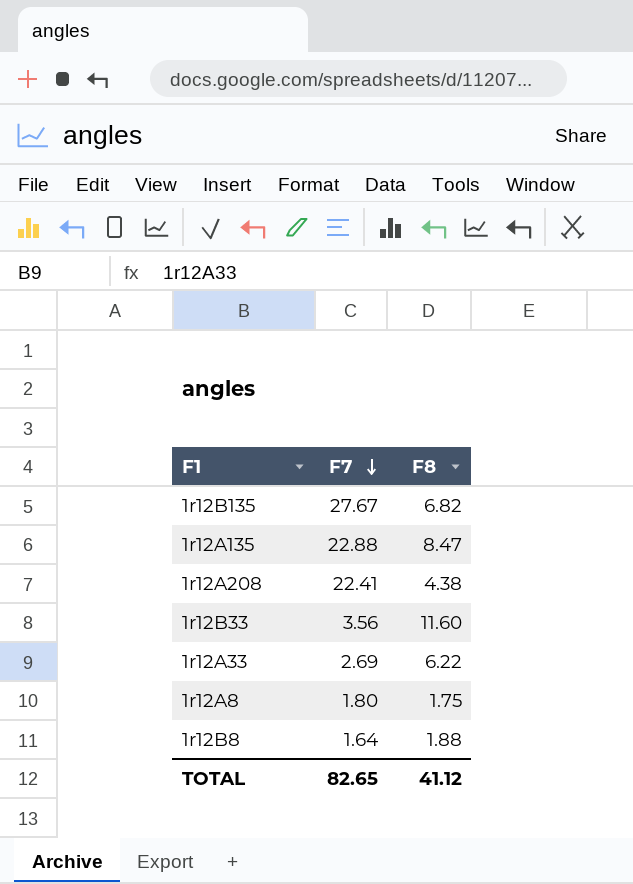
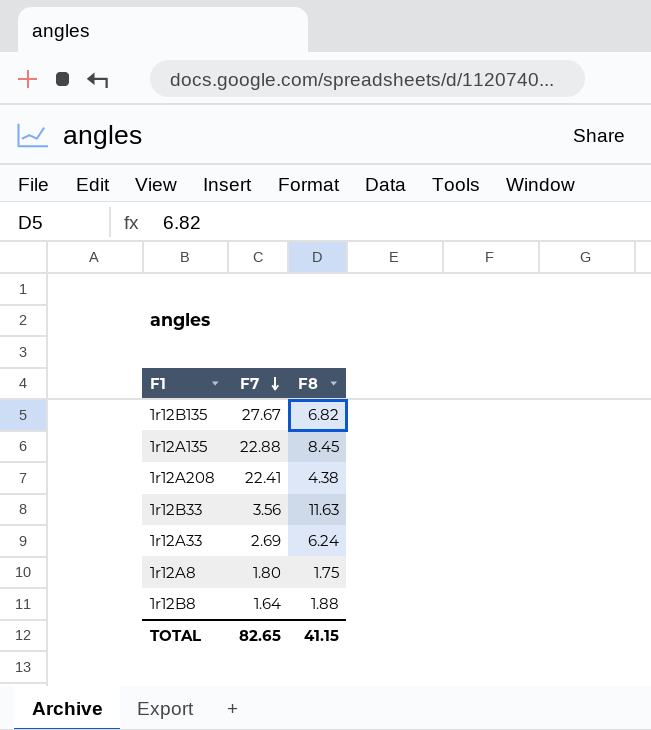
1r12A135 | F8: 8.47 -> 8.45
1r12B33 | F8: 11.60 -> 11.63
1r12A33 | F8: 6.22 -> 6.24
TOTAL | F8: 41.12 -> 41.15

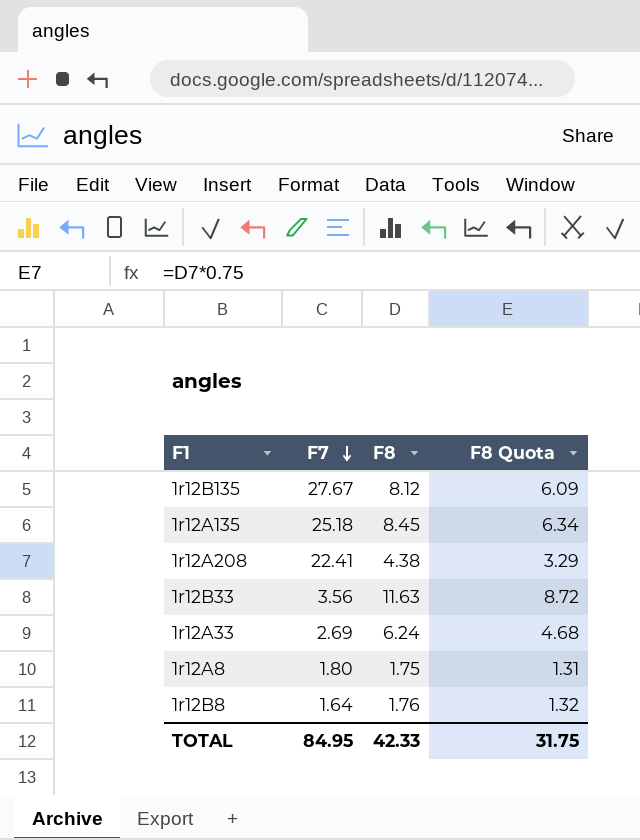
column F8 Quota | formula: none -> [F8] * 0.75
1r12B135 | F8: 6.82 -> 8.12
1r12A135 | F7: 22.88 -> 25.18
1r12B8 | F8: 1.88 -> 1.76
TOTAL | F7: 82.65 -> 84.95
TOTAL | F8: 41.15 -> 42.33

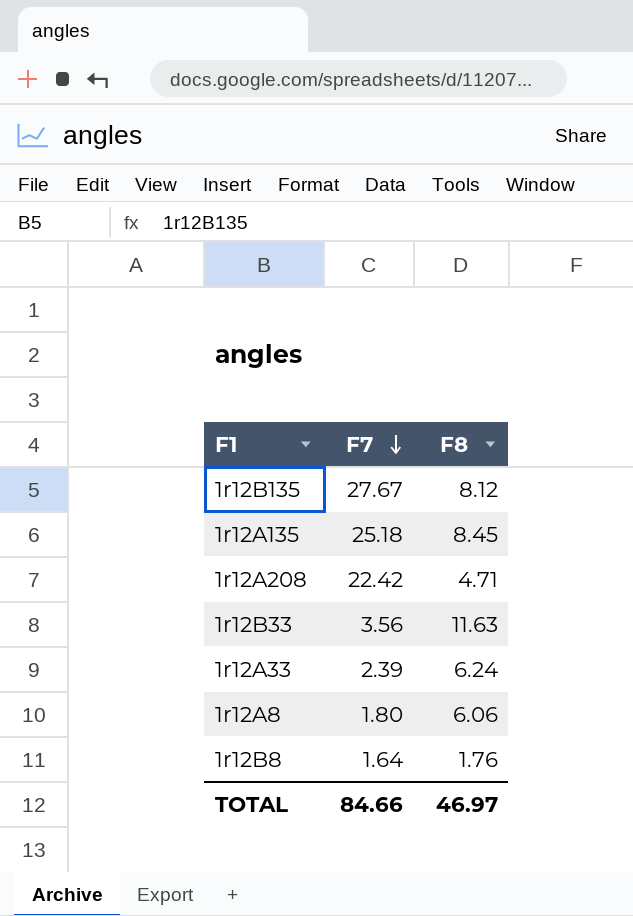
column F8 Quota | formula: [F8] * 0.75 -> none
1r12A208 | F7: 22.41 -> 22.42
1r12A208 | F8: 4.38 -> 4.71
1r12A33 | F7: 2.69 -> 2.39
1r12A8 | F8: 1.75 -> 6.06
TOTAL | F7: 84.95 -> 84.66
TOTAL | F8: 42.33 -> 46.97

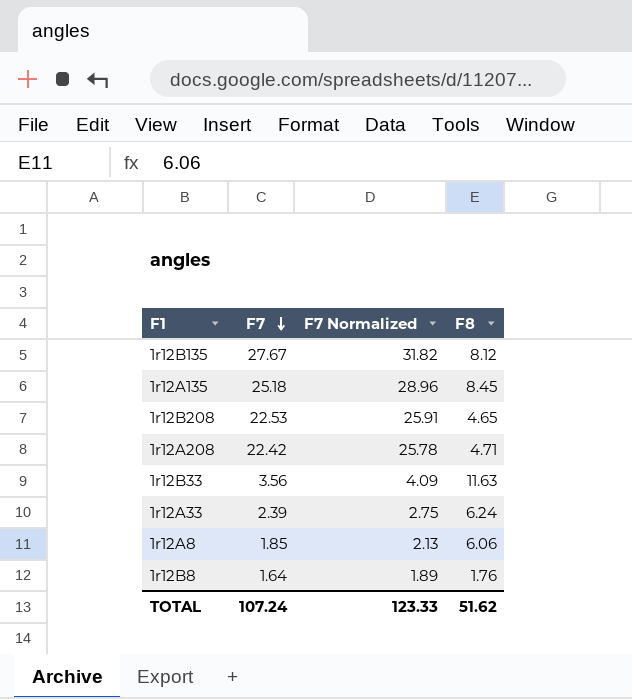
column F7 Normalized | formula: none -> [F7] * 1.15
row 1r12B208: none -> 22.53 | 25.91 | 4.65
1r12A8 | F7: 1.80 -> 1.85
TOTAL | F7: 84.66 -> 107.24
TOTAL | F8: 46.97 -> 51.62

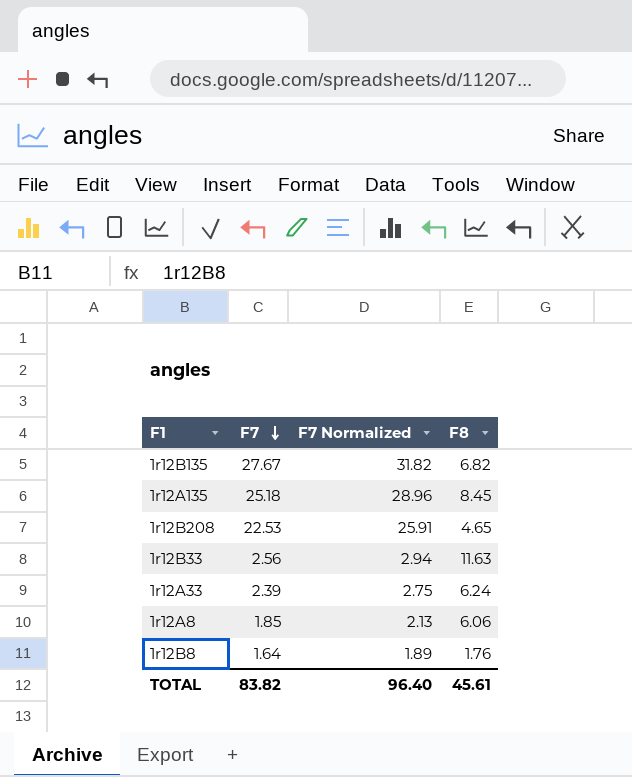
row 1r12A208: 22.42 | 25.78 | 4.71 -> none
1r12B135 | F8: 8.12 -> 6.82
1r12B33 | F7: 3.56 -> 2.56
1r12B33 | F7 Normalized: 4.09 -> 2.94
TOTAL | F7: 107.24 -> 83.82
TOTAL | F7 Normalized: 123.33 -> 96.40
TOTAL | F8: 51.62 -> 45.61

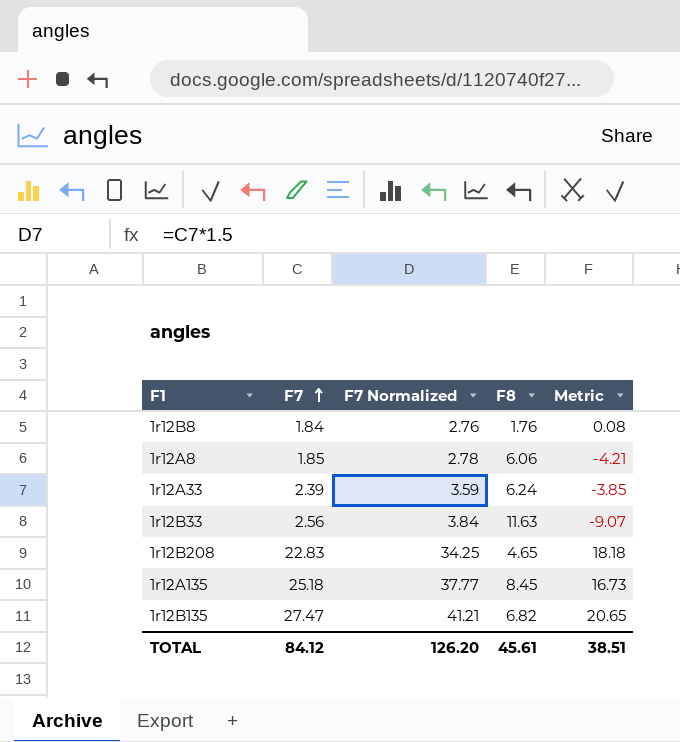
row order: F7 descending -> F7 ascending
column F7 Normalized | formula: [F7] * 1.15 -> [F7] * 1.5
column Metric | formula: none -> [F7] - [F8]
1r12B8 | F7: 1.64 -> 1.84
1r12B208 | F7: 22.53 -> 22.83
1r12B135 | F7: 27.67 -> 27.47
TOTAL | F7: 83.82 -> 84.12
TOTAL | F7 Normalized: 96.40 -> 126.20

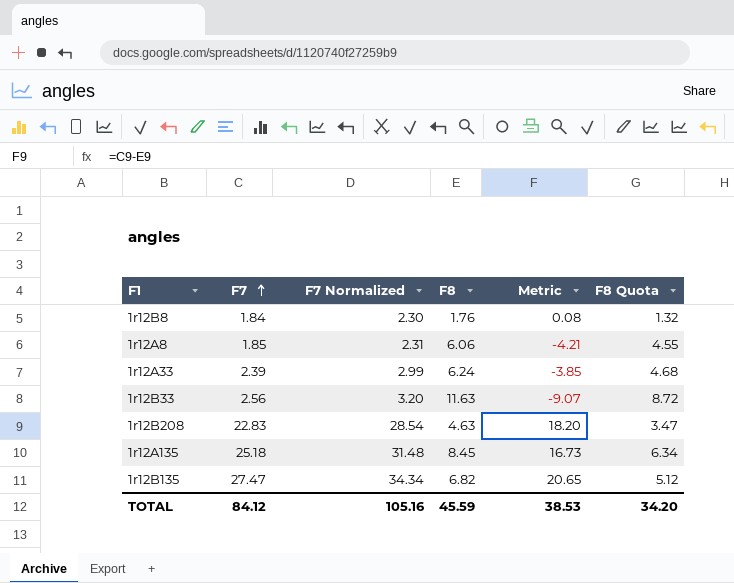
column F7 Normalized | formula: [F7] * 1.5 -> [F7] * 1.25
column F8 Quota | formula: none -> [F8] * 0.75
1r12B208 | F8: 4.65 -> 4.63
1r12B208 | Metric: 18.18 -> 18.20
TOTAL | F7 Normalized: 126.20 -> 105.16
TOTAL | F8: 45.61 -> 45.59
TOTAL | Metric: 38.51 -> 38.53

